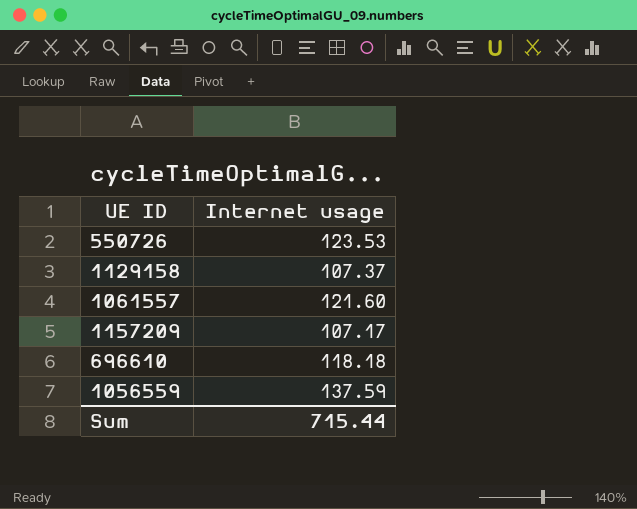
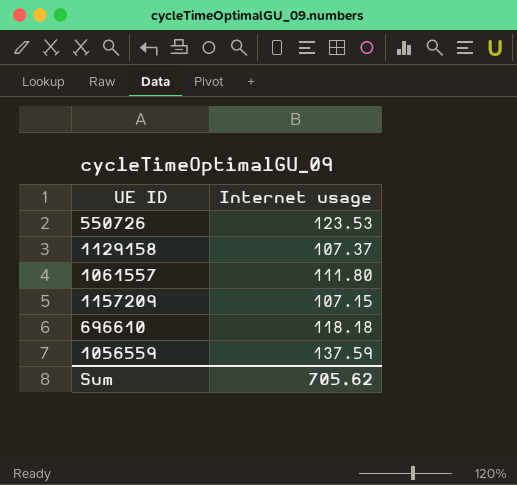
1061557 | Internet usage: 121.60 -> 111.80
1157209 | Internet usage: 107.17 -> 107.15
Sum | Internet usage: 715.44 -> 705.62

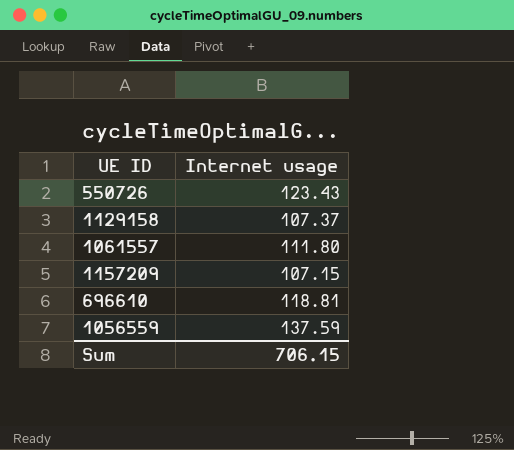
550726 | Internet usage: 123.53 -> 123.43
696610 | Internet usage: 118.18 -> 118.81
Sum | Internet usage: 705.62 -> 706.15

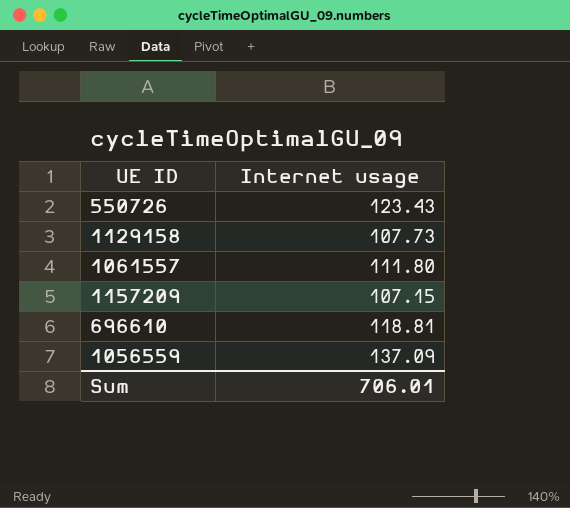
1129158 | Internet usage: 107.37 -> 107.73
1056559 | Internet usage: 137.59 -> 137.09
Sum | Internet usage: 706.15 -> 706.01

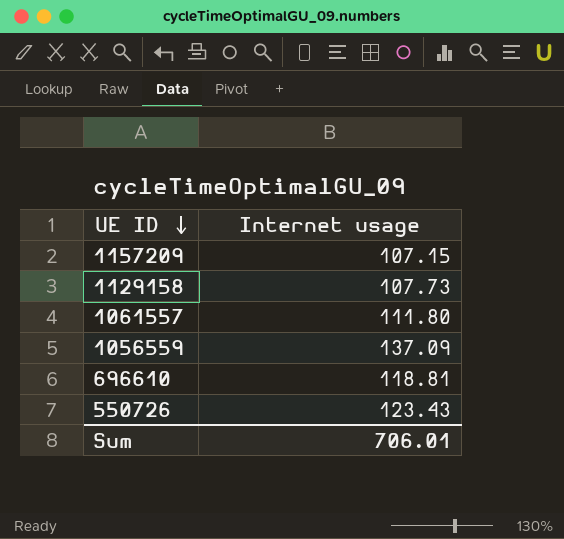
row order: none -> UE ID descending

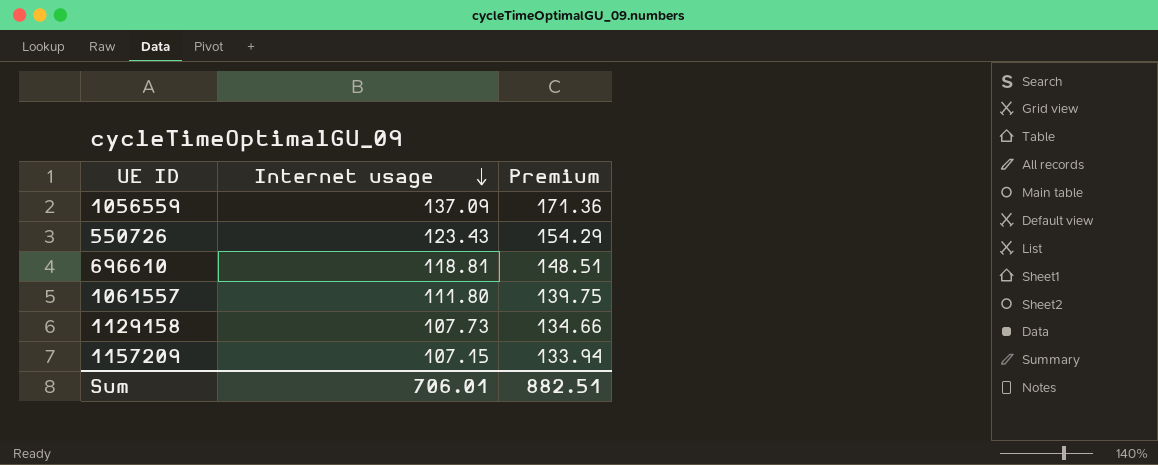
row order: UE ID descending -> Internet usage descending
column Premium | formula: none -> [Internet usage] * 1.25

